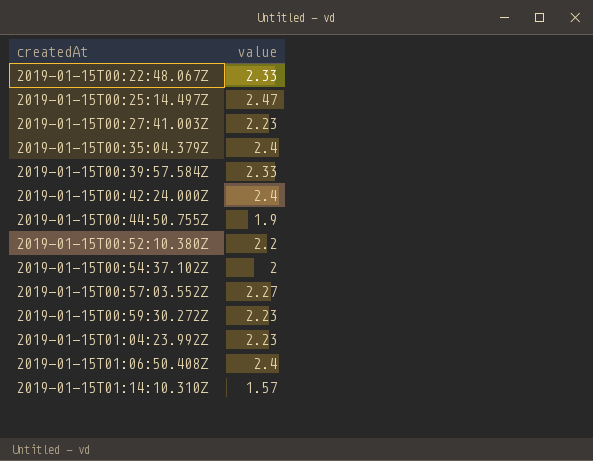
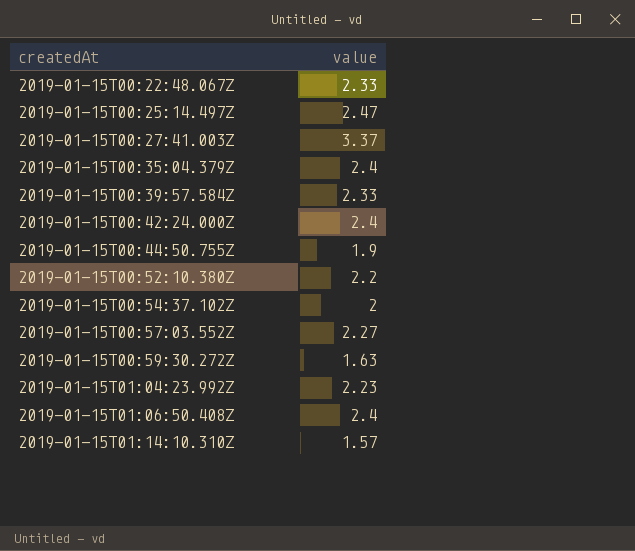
2019-01-15T00:27:41.003Z | value: 2.23 -> 3.37
2019-01-15T00:59:30.272Z | value: 2.23 -> 1.63

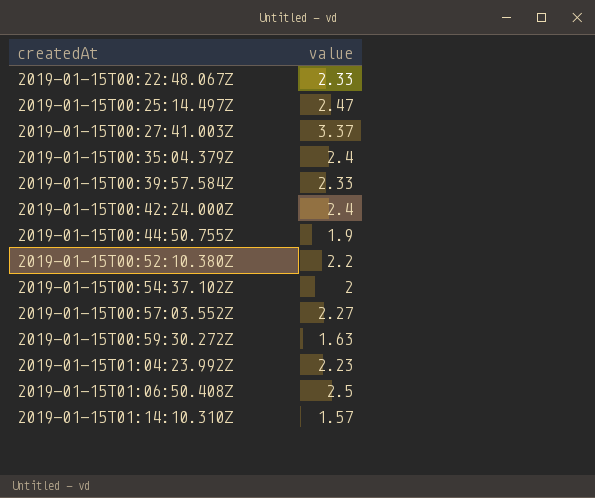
2019-01-15T01:06:50.408Z | value: 2.4 -> 2.5

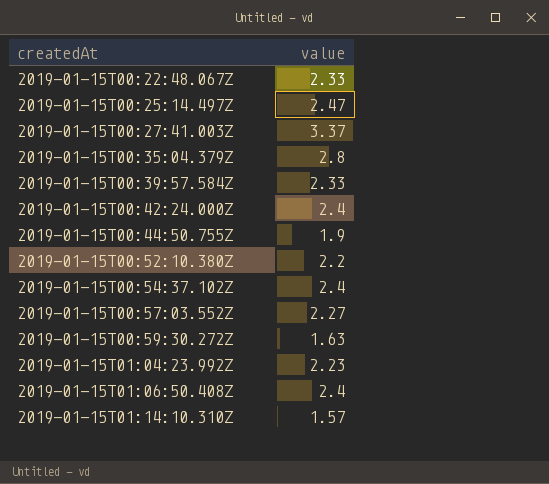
2019-01-15T00:35:04.379Z | value: 2.4 -> 2.8
2019-01-15T00:54:37.102Z | value: 2 -> 2.4
2019-01-15T01:06:50.408Z | value: 2.5 -> 2.4

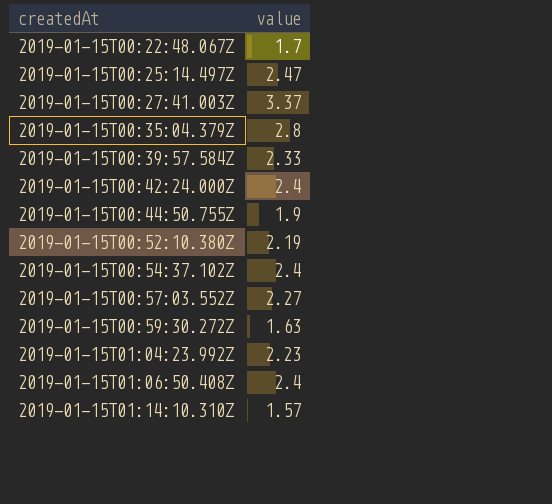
2019-01-15T00:22:48.067Z | value: 2.33 -> 1.7
2019-01-15T00:52:10.380Z | value: 2.2 -> 2.19

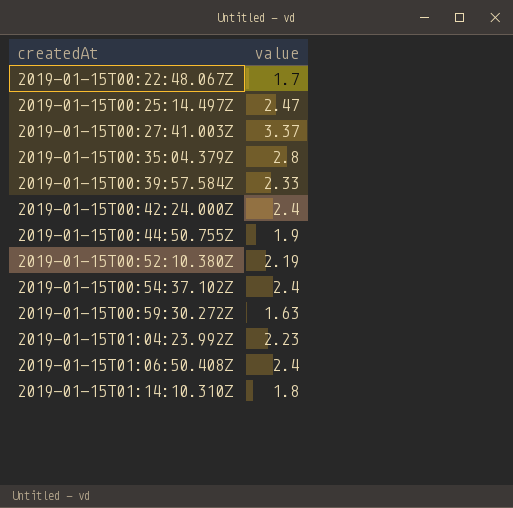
row 2019-01-15T00:57:03.552Z: 2.27 -> none
2019-01-15T01:14:10.310Z | value: 1.57 -> 1.8

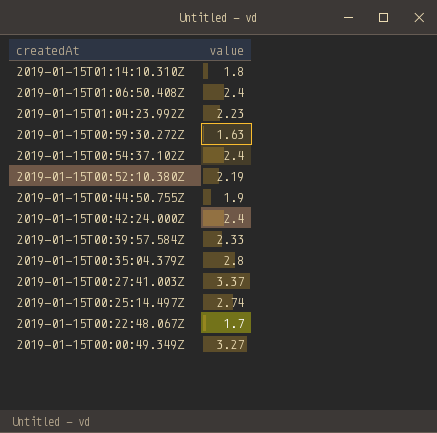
row order: createdAt ascending -> createdAt descending
2019-01-15T00:25:14.497Z | value: 2.47 -> 2.74
row 2019-01-15T00:00:49.349Z: none -> 3.27

